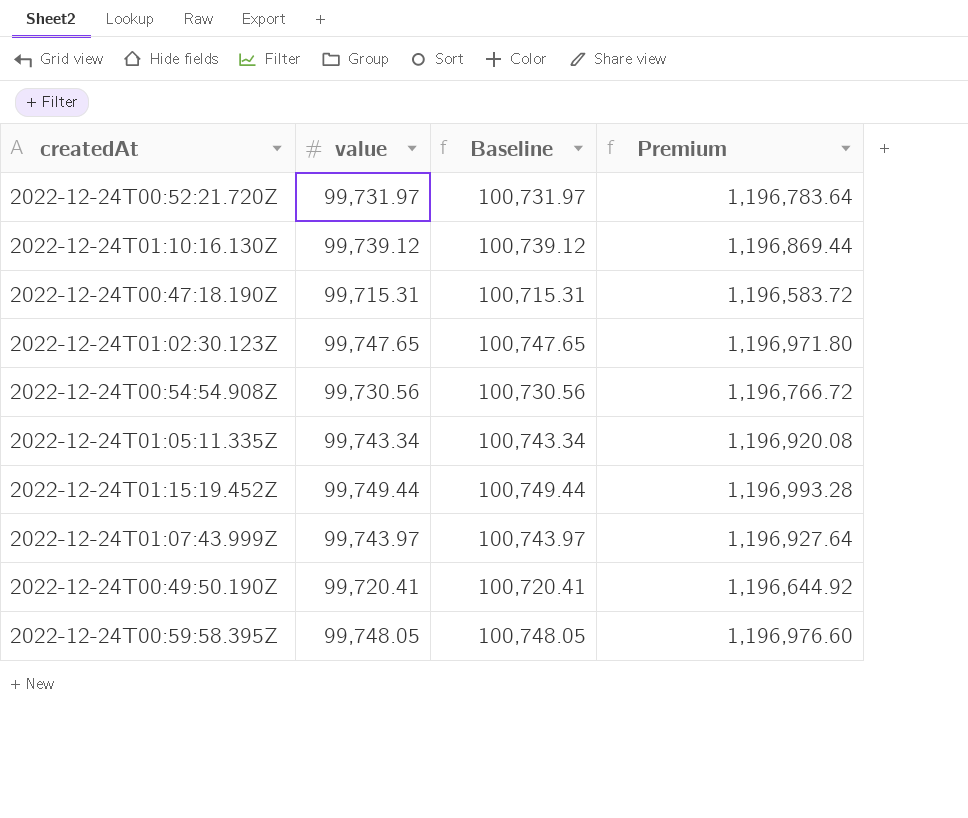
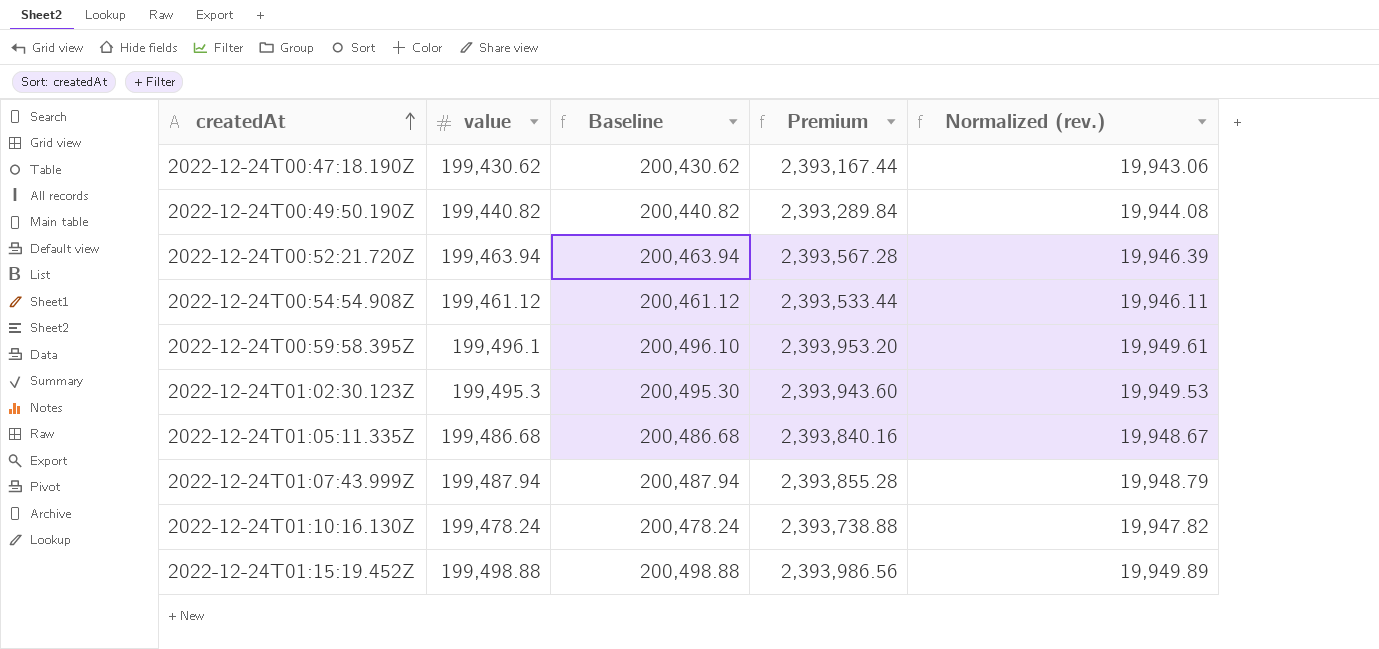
row order: none -> createdAt ascending
column Normalized (rev.) | formula: none -> [value] * 0.1
2022-12-24T00:47:18.190Z | value: 99,715.31 -> 199,430.62
2022-12-24T00:47:18.190Z | Baseline: 100,715.31 -> 200,430.62
2022-12-24T00:47:18.190Z | Premium: 1,196,583.72 -> 2,393,167.44
2022-12-24T00:49:50.190Z | value: 99,720.41 -> 199,440.82
2022-12-24T00:49:50.190Z | Baseline: 100,720.41 -> 200,440.82
2022-12-24T00:49:50.190Z | Premium: 1,196,644.92 -> 2,393,289.84
2022-12-24T00:52:21.720Z | value: 99,731.97 -> 199,463.94
2022-12-24T00:52:21.720Z | Baseline: 100,731.97 -> 200,463.94
2022-12-24T00:52:21.720Z | Premium: 1,196,783.64 -> 2,393,567.28
2022-12-24T00:54:54.908Z | value: 99,730.56 -> 199,461.12
2022-12-24T00:54:54.908Z | Baseline: 100,730.56 -> 200,461.12
2022-12-24T00:54:54.908Z | Premium: 1,196,766.72 -> 2,393,533.44
2022-12-24T00:59:58.395Z | value: 99,748.05 -> 199,496.1
2022-12-24T00:59:58.395Z | Baseline: 100,748.05 -> 200,496.10
2022-12-24T00:59:58.395Z | Premium: 1,196,976.60 -> 2,393,953.20
2022-12-24T01:02:30.123Z | value: 99,747.65 -> 199,495.3
2022-12-24T01:02:30.123Z | Baseline: 100,747.65 -> 200,495.30
2022-12-24T01:02:30.123Z | Premium: 1,196,971.80 -> 2,393,943.60
2022-12-24T01:05:11.335Z | value: 99,743.34 -> 199,486.68
2022-12-24T01:05:11.335Z | Baseline: 100,743.34 -> 200,486.68
2022-12-24T01:05:11.335Z | Premium: 1,196,920.08 -> 2,393,840.16
2022-12-24T01:07:43.999Z | value: 99,743.97 -> 199,487.94
2022-12-24T01:07:43.999Z | Baseline: 100,743.97 -> 200,487.94
2022-12-24T01:07:43.999Z | Premium: 1,196,927.64 -> 2,393,855.28
2022-12-24T01:10:16.130Z | value: 99,739.12 -> 199,478.24
2022-12-24T01:10:16.130Z | Baseline: 100,739.12 -> 200,478.24
2022-12-24T01:10:16.130Z | Premium: 1,196,869.44 -> 2,393,738.88
2022-12-24T01:15:19.452Z | value: 99,749.44 -> 199,498.88
2022-12-24T01:15:19.452Z | Baseline: 100,749.44 -> 200,498.88
2022-12-24T01:15:19.452Z | Premium: 1,196,993.28 -> 2,393,986.56

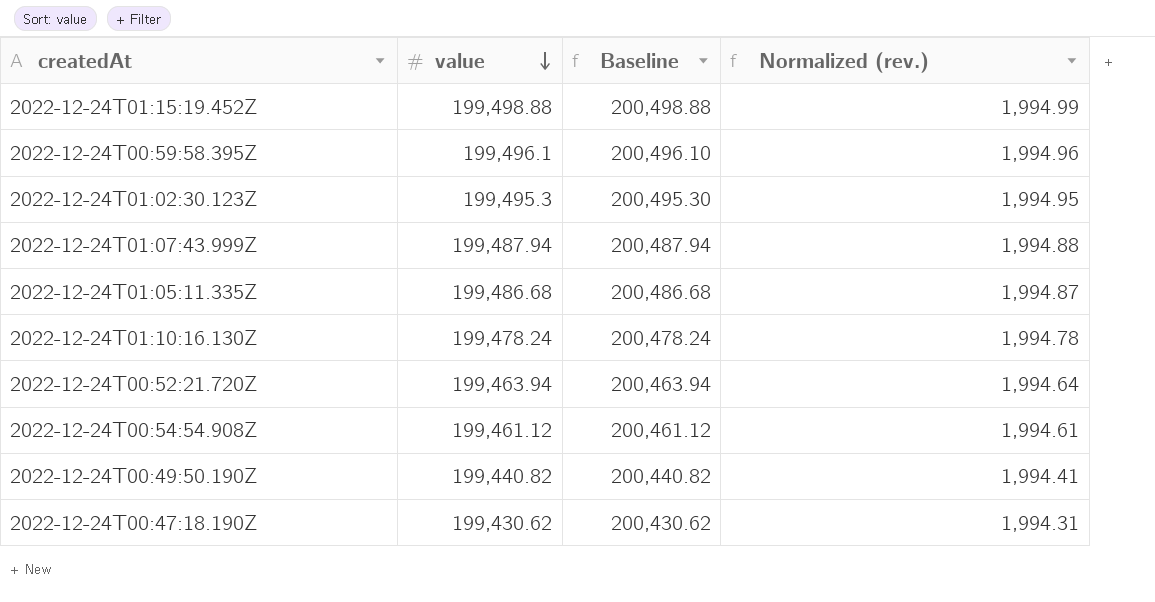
row order: createdAt ascending -> value descending
column Premium | formula: [value] * 12 -> none
column Normalized (rev.) | formula: [value] * 0.1 -> [value] * 0.01

